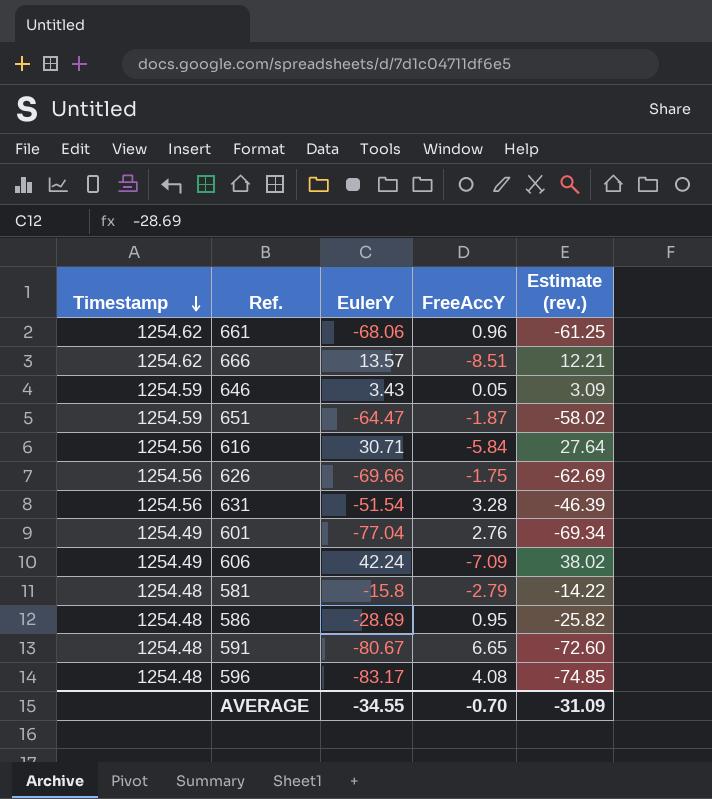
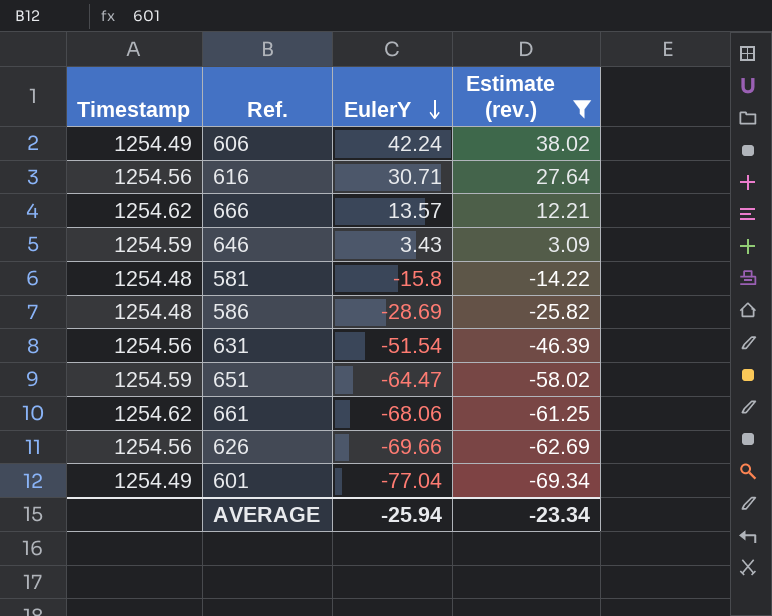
filter: none -> Estimate (rev.) >= -69.34
row order: Timestamp descending -> EulerY descending
column FreeAccY | position: 4 -> none
AVERAGE | EulerY: -34.55 -> -25.94
AVERAGE | Estimate (rev.): -31.09 -> -23.34

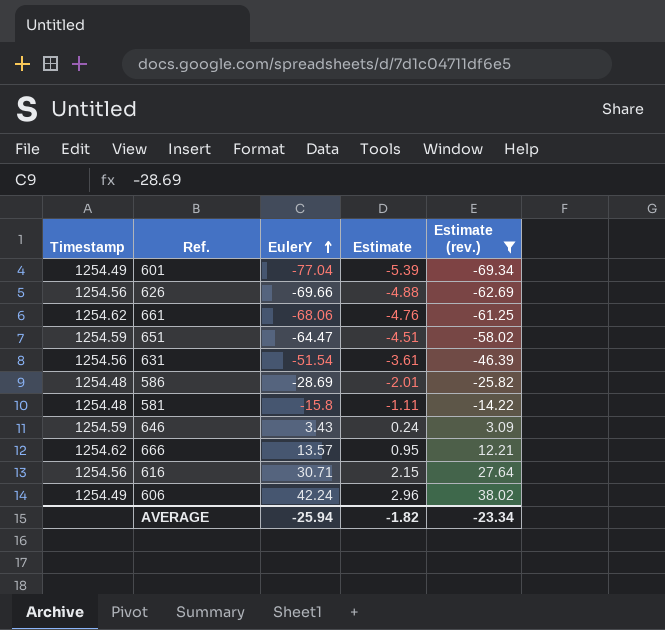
row order: EulerY descending -> EulerY ascending
column Estimate | formula: none -> [EulerY] * 0.07

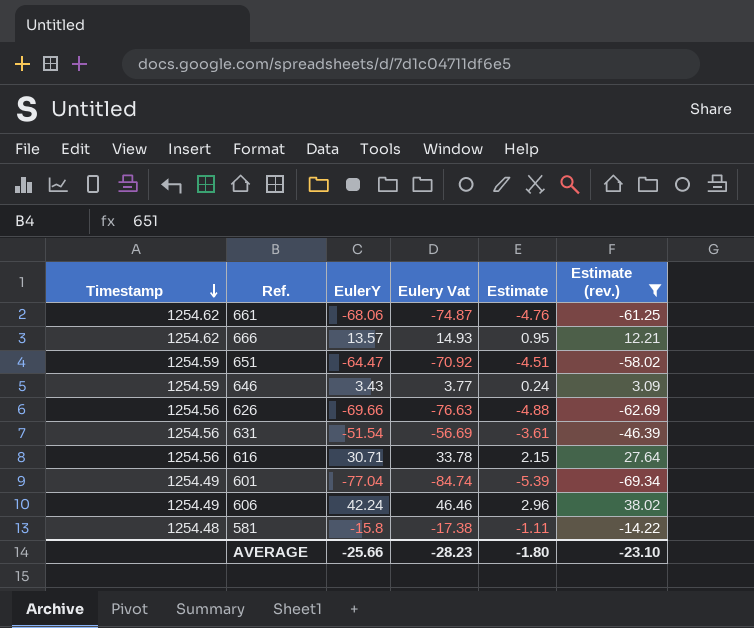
row order: EulerY ascending -> Timestamp descending
column Eulery Vat | formula: none -> [EulerY] * 1.1
row 586: 1254.48 | -28.69 | -2.01 | -25.82 -> none
AVERAGE | EulerY: -25.94 -> -25.66
AVERAGE | Estimate: -1.82 -> -1.80
AVERAGE | Estimate (rev.): -23.34 -> -23.10

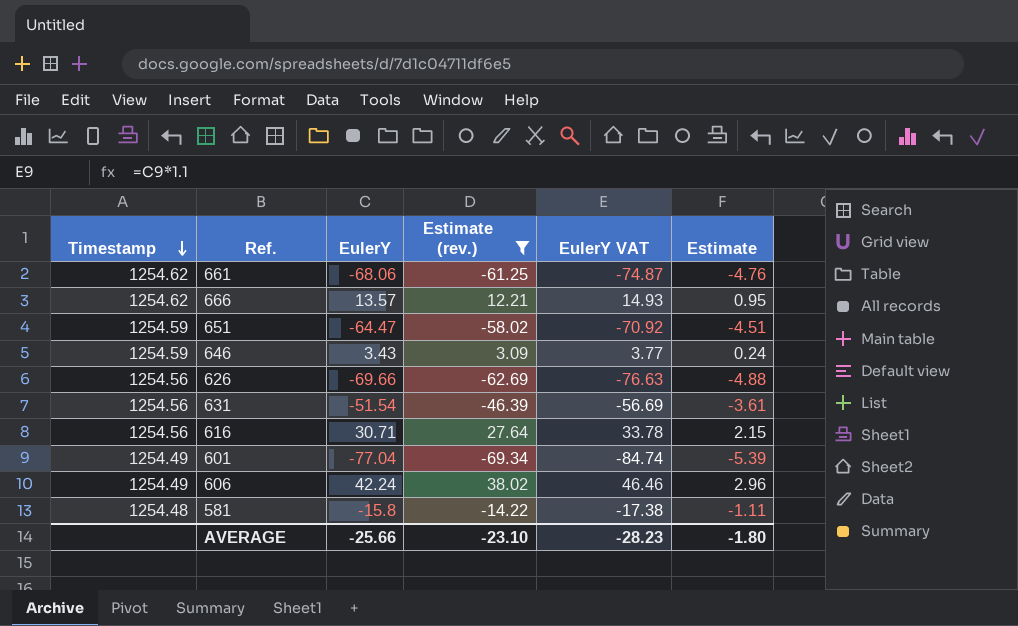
column Estimate (rev.) | position: 6 -> 4
column name: Eulery Vat -> EulerY VAT

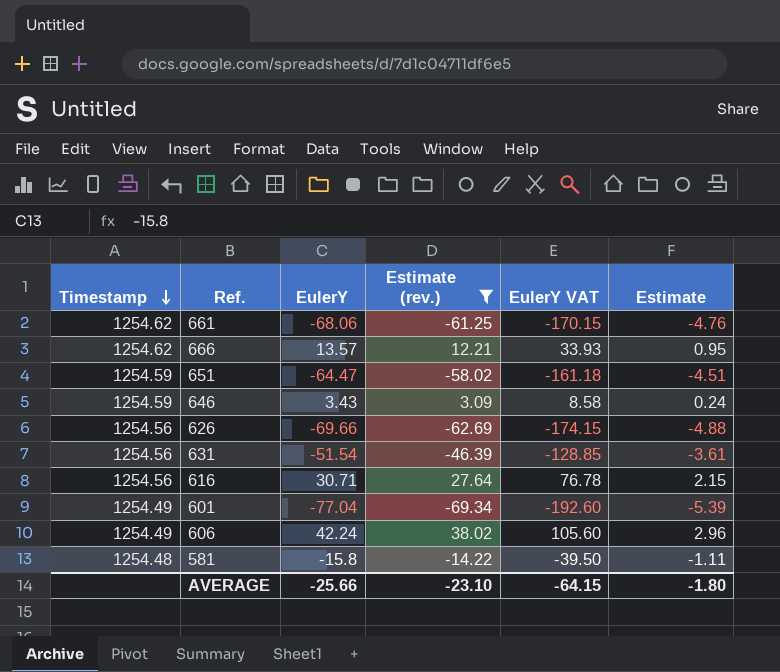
column EulerY VAT | formula: [EulerY] * 1.1 -> [EulerY] * 2.5
AVERAGE | EulerY VAT: -28.23 -> -64.15

